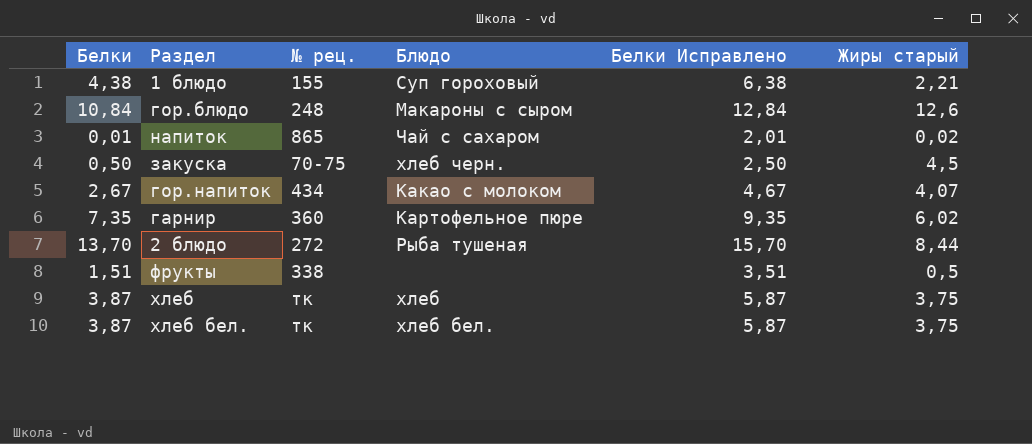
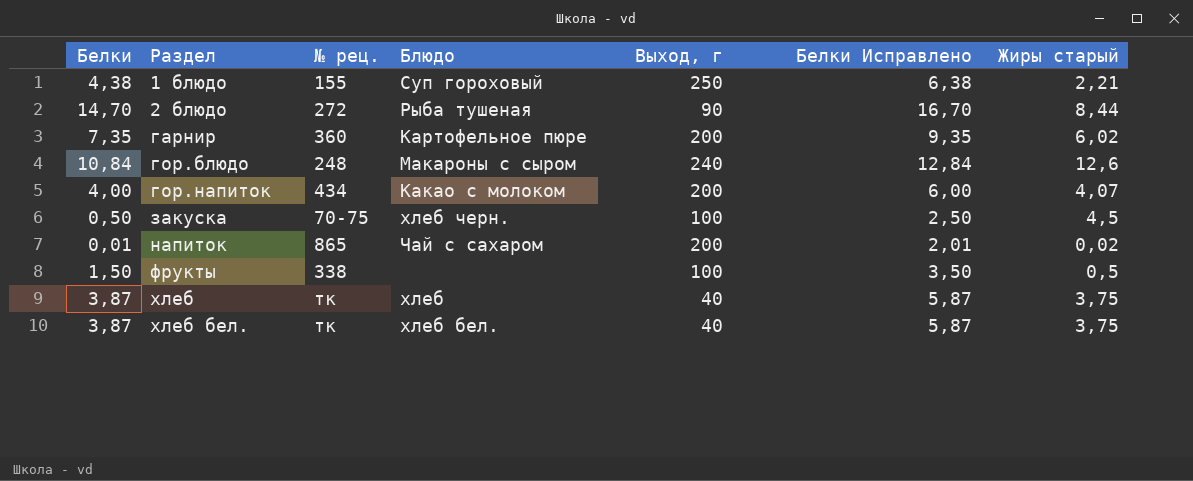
row order: none -> Раздел ascending
column Выход, г | position: none -> 5
2 блюдо | Белки: 13,70 -> 14,70
2 блюдо | Белки Исправлено: 15,70 -> 16,70
гор.напиток | Белки: 2,67 -> 4,00
гор.напиток | Белки Исправлено: 4,67 -> 6,00
фрукты | Белки: 1,51 -> 1,50
фрукты | Белки Исправлено: 3,51 -> 3,50

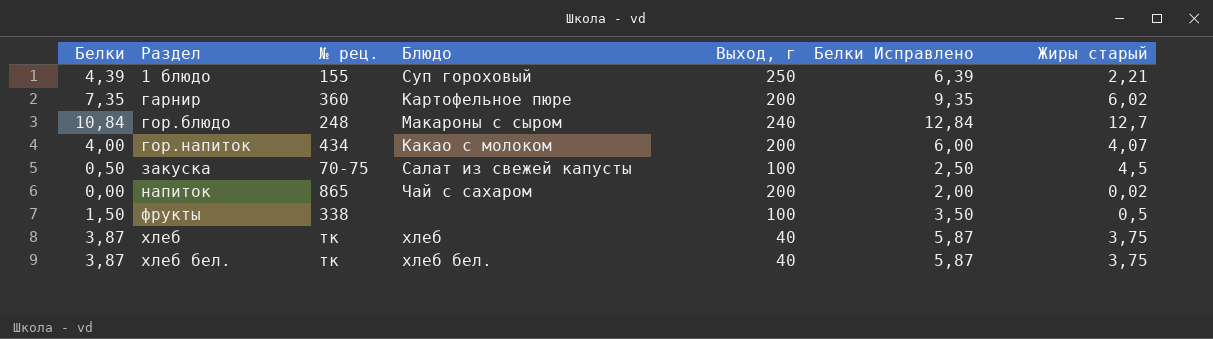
row 2 блюдо: 14,70 | 272 | Рыба тушеная | 90 | 16,70 | 8,44 -> none
1 блюдо | Белки: 4,38 -> 4,39
1 блюдо | Белки Исправлено: 6,38 -> 6,39
гор.блюдо | Жиры старый: 12,6 -> 12,7
закуска | Блюдо: хлеб черн. -> Салат из свежей капусты
напиток | Белки: 0,01 -> 0,00
напиток | Белки Исправлено: 2,01 -> 2,00

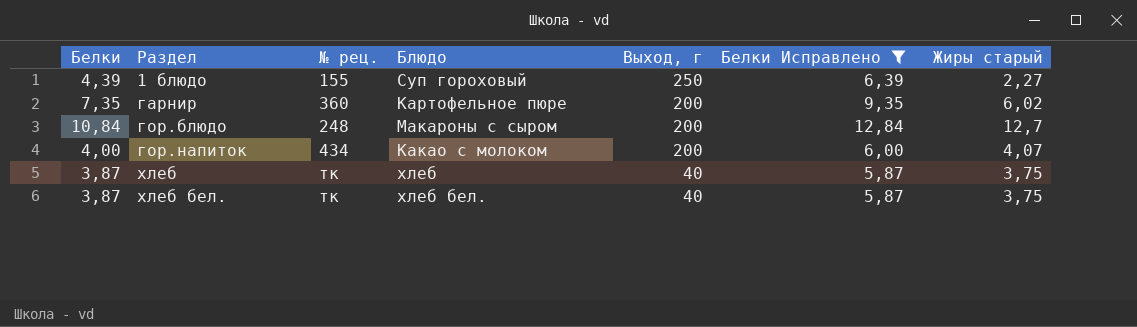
filter: none -> Белки Исправлено >= 5,87
1 блюдо | Жиры старый: 2,21 -> 2,27
гор.блюдо | Выход, г: 240 -> 200

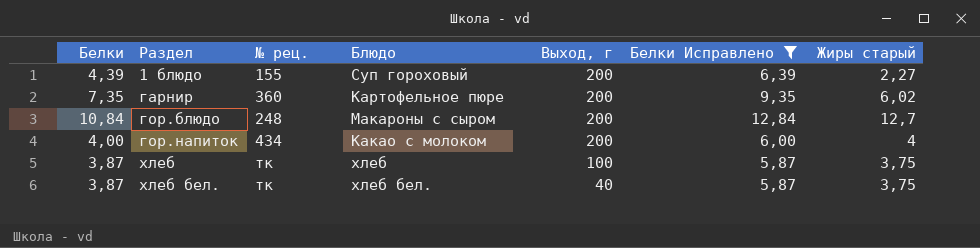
1 блюдо | Выход, г: 250 -> 200
гор.напиток | Жиры старый: 4,07 -> 4
хлеб | Выход, г: 40 -> 100

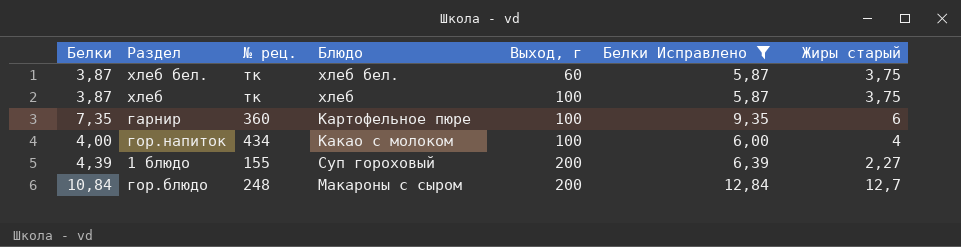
row order: Раздел ascending -> Выход, г ascending
хлеб бел. | Выход, г: 40 -> 60
гарнир | Выход, г: 200 -> 100
гарнир | Жиры старый: 6,02 -> 6
гор.напиток | Выход, г: 200 -> 100

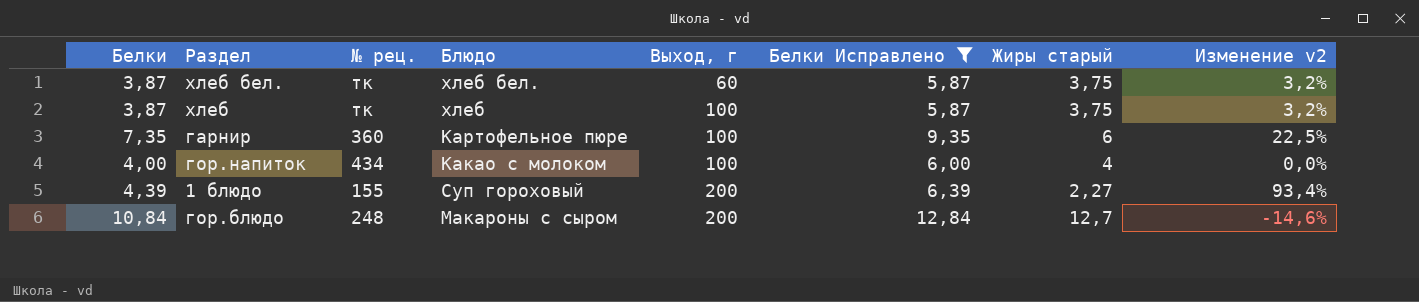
column Изменение v2 | formula: none -> ([Белки] - [Жиры старый]) / [Жиры старый]

